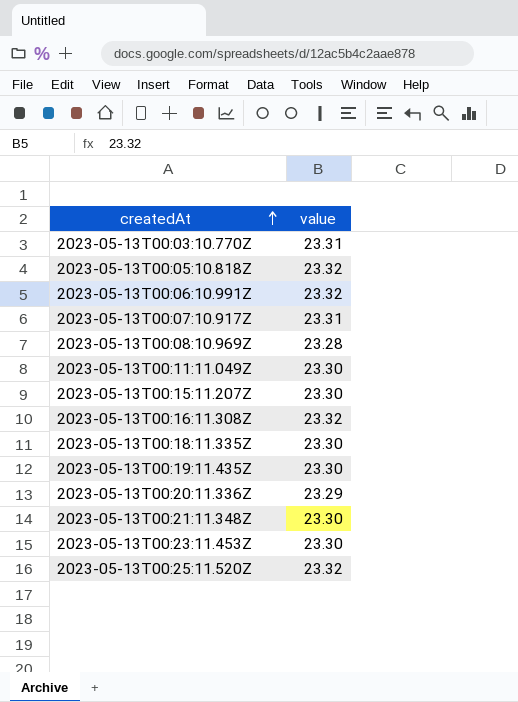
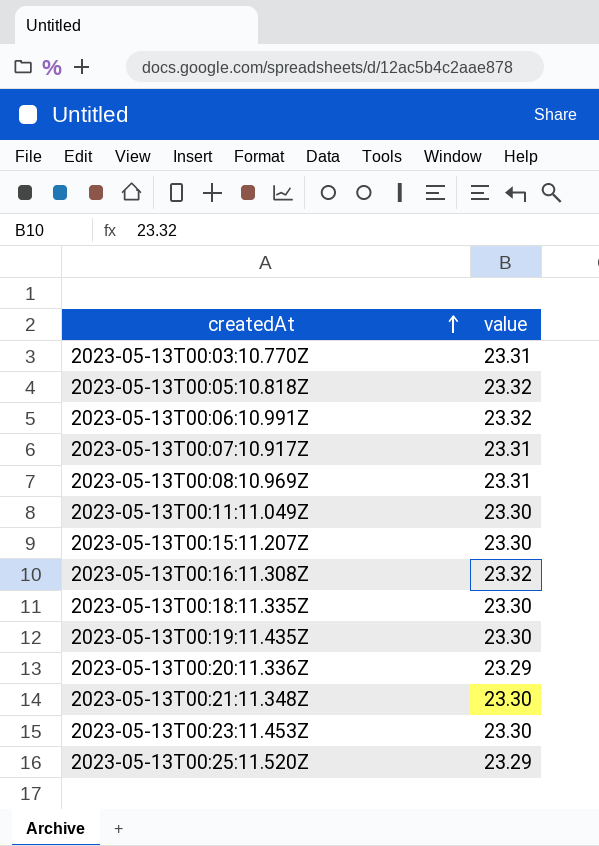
2023-05-13T00:08:10.969Z | value: 23.28 -> 23.31
2023-05-13T00:25:11.520Z | value: 23.32 -> 23.29

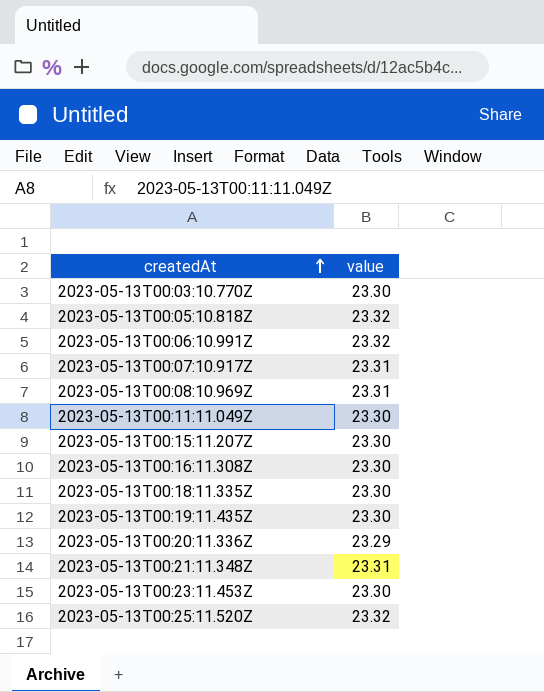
2023-05-13T00:03:10.770Z | value: 23.31 -> 23.30
2023-05-13T00:16:11.308Z | value: 23.32 -> 23.30
2023-05-13T00:21:11.348Z | value: 23.30 -> 23.31
2023-05-13T00:25:11.520Z | value: 23.29 -> 23.32

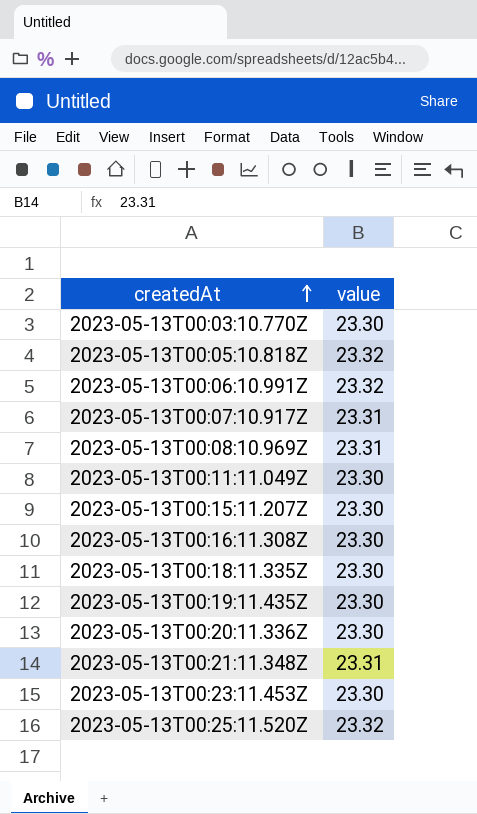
2023-05-13T00:20:11.336Z | value: 23.29 -> 23.30

